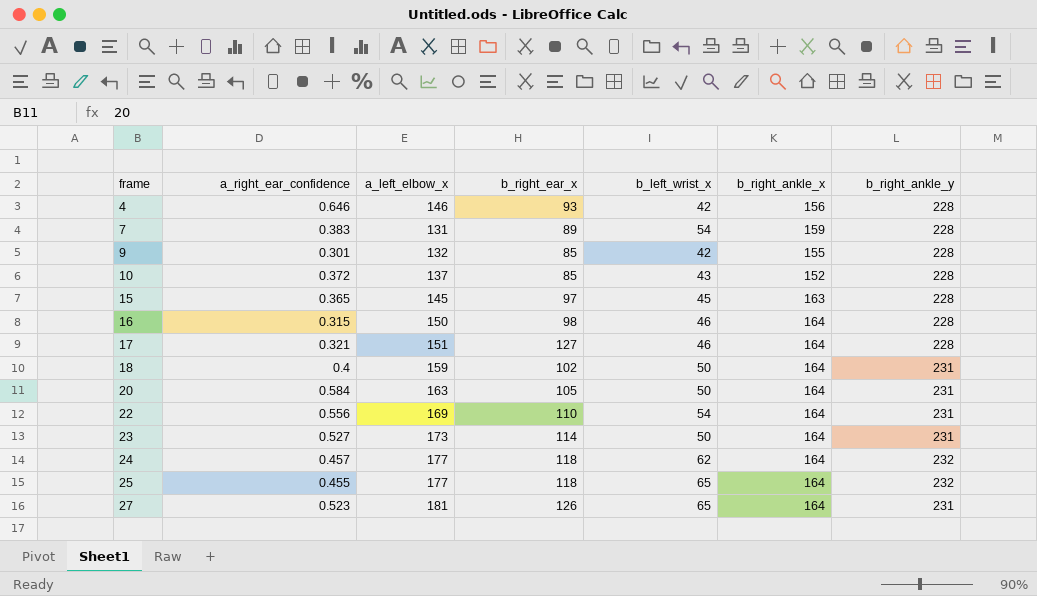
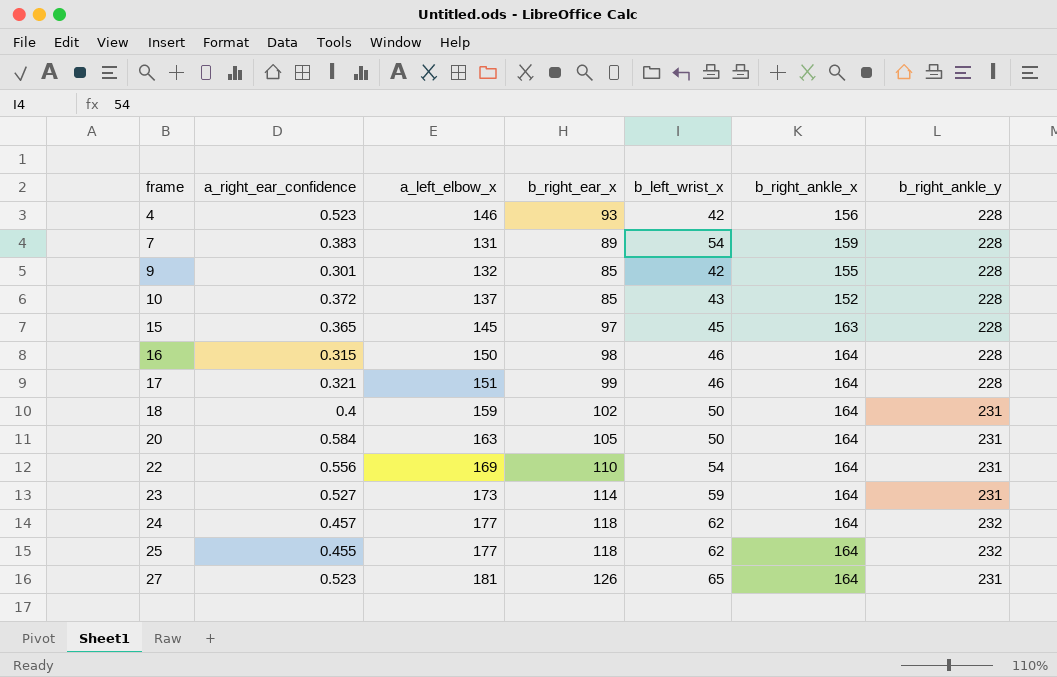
4 | a_right_ear_confidence: 0.646 -> 0.523
17 | b_right_ear_x: 127 -> 99
23 | b_left_wrist_x: 50 -> 59
25 | b_left_wrist_x: 65 -> 62

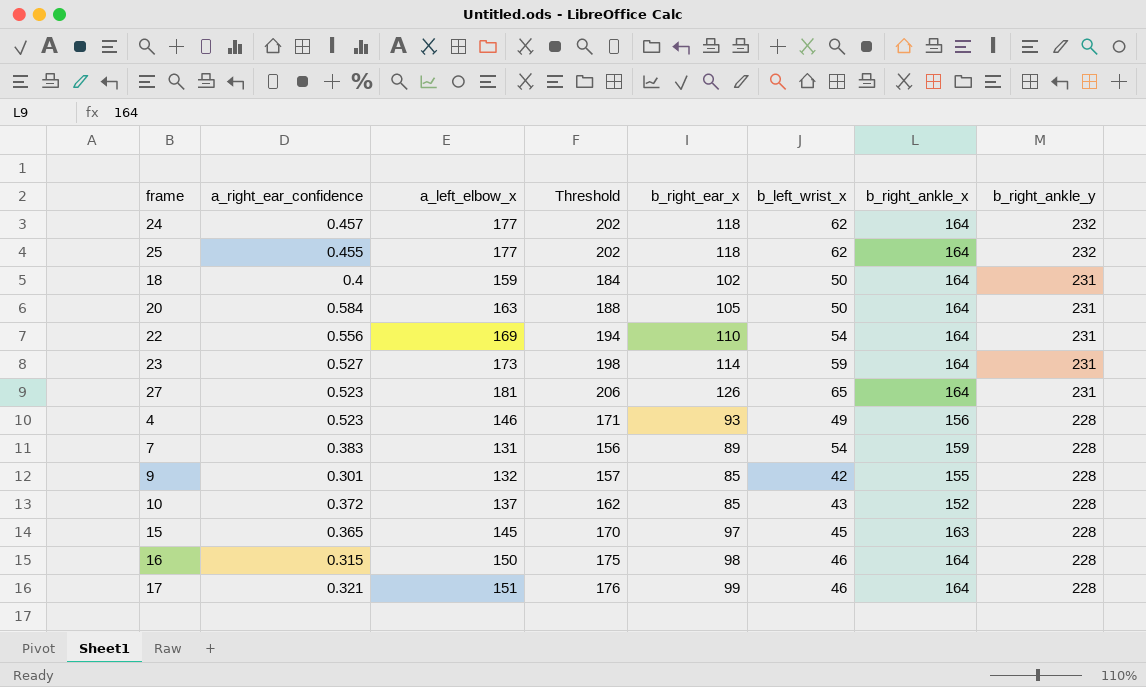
row order: frame ascending -> b_right_ankle_y descending
column Threshold | formula: none -> [a_left_elbow_x] + 25
4 | b_left_wrist_x: 42 -> 49

